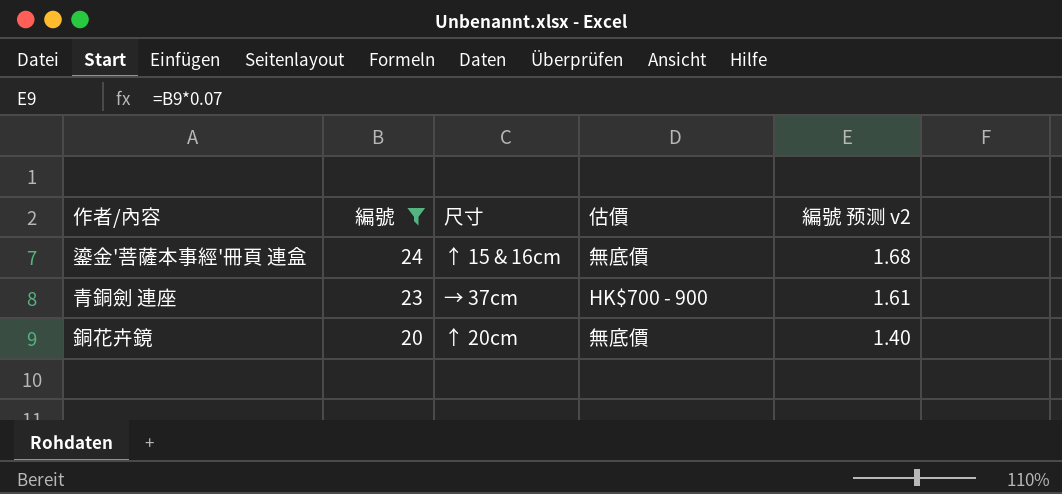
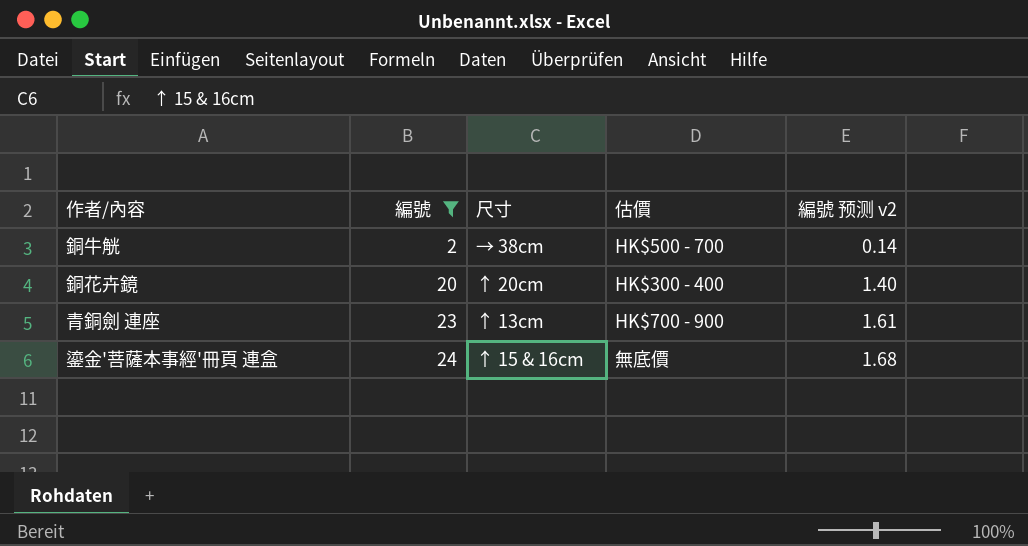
row order: 編號 descending -> 編號 ascending
row 銅牛觥: none -> 2 | → 38cm | HK$500 - 700 | 0.14
銅花卉鏡 | 估價: 無底價 -> HK$300 - 400
青銅劍 連座 | 尺寸: → 37cm -> ↑ 13cm

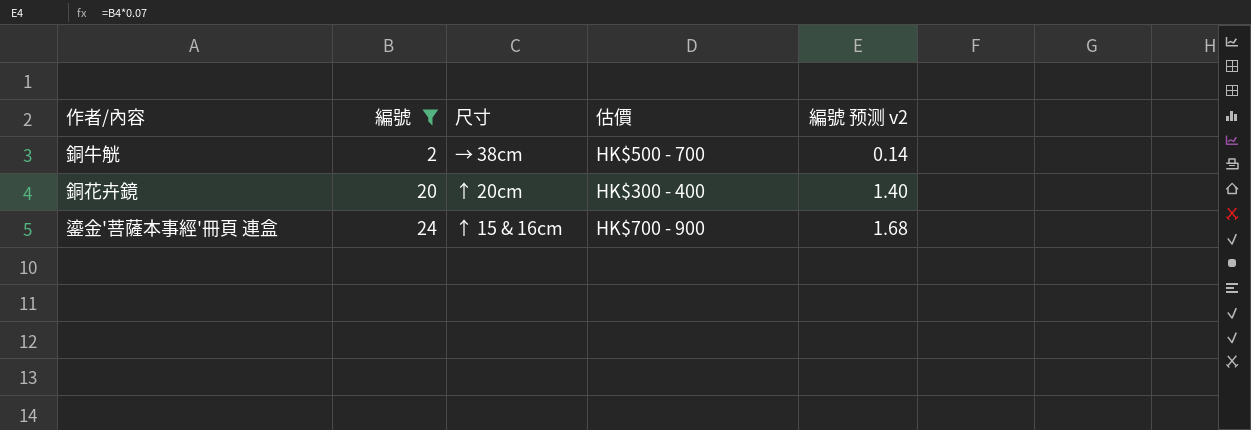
row 青銅劍 連座: 23 | ↑ 13cm | HK$700 - 900 | 1.61 -> none
鎏金'菩薩本事經'冊頁 連盒 | 估價: 無底價 -> HK$700 - 900

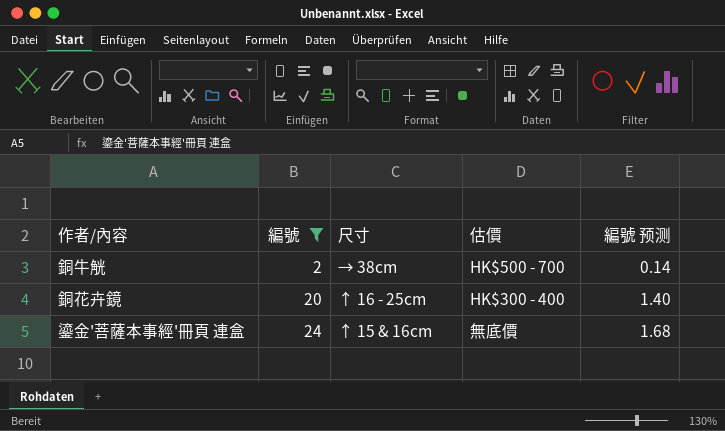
column name: 編號 预测 v2 -> 編號 预测
銅花卉鏡 | 尺寸: ↑ 20cm -> ↑ 16 - 25cm
鎏金'菩薩本事經'冊頁 連盒 | 估價: HK$700 - 900 -> 無底價

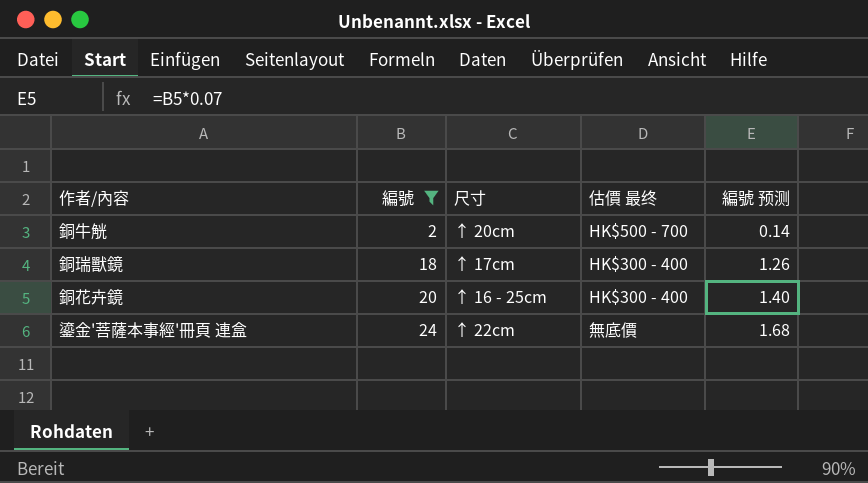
column name: 估價 -> 估價 最终
銅牛觥 | 尺寸: → 38cm -> ↑ 20cm
row 銅瑞獸鏡: none -> 18 | ↑ 17cm | HK$300 - 400 | 1.26
鎏金'菩薩本事經'冊頁 連盒 | 尺寸: ↑ 15 & 16cm -> ↑ 22cm

